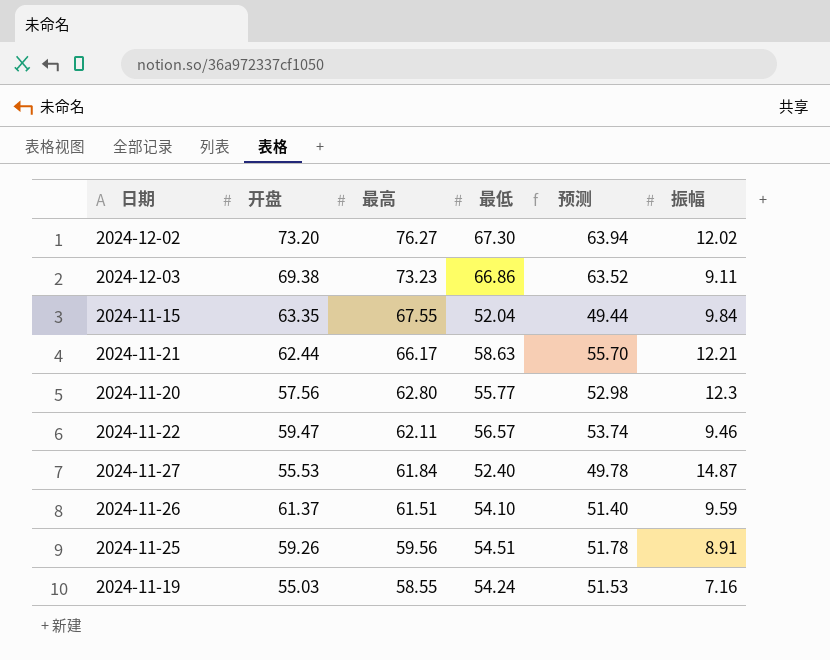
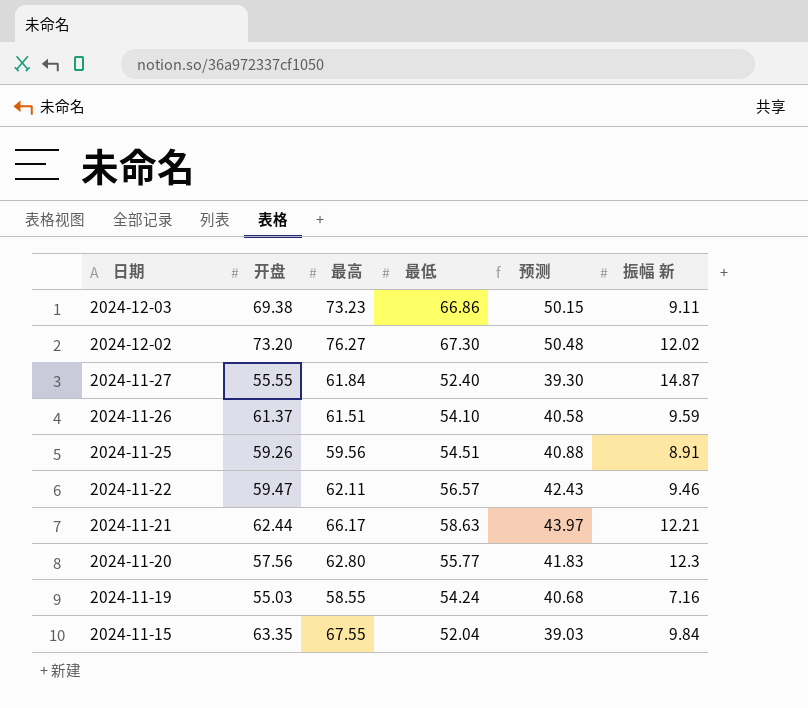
row order: 最高 descending -> 日期 descending
column 预测 | formula: [最低] * 0.95 -> [最低] * 0.75
column name: 振幅 -> 振幅 新
2024-11-27 | 开盘: 55.53 -> 55.55

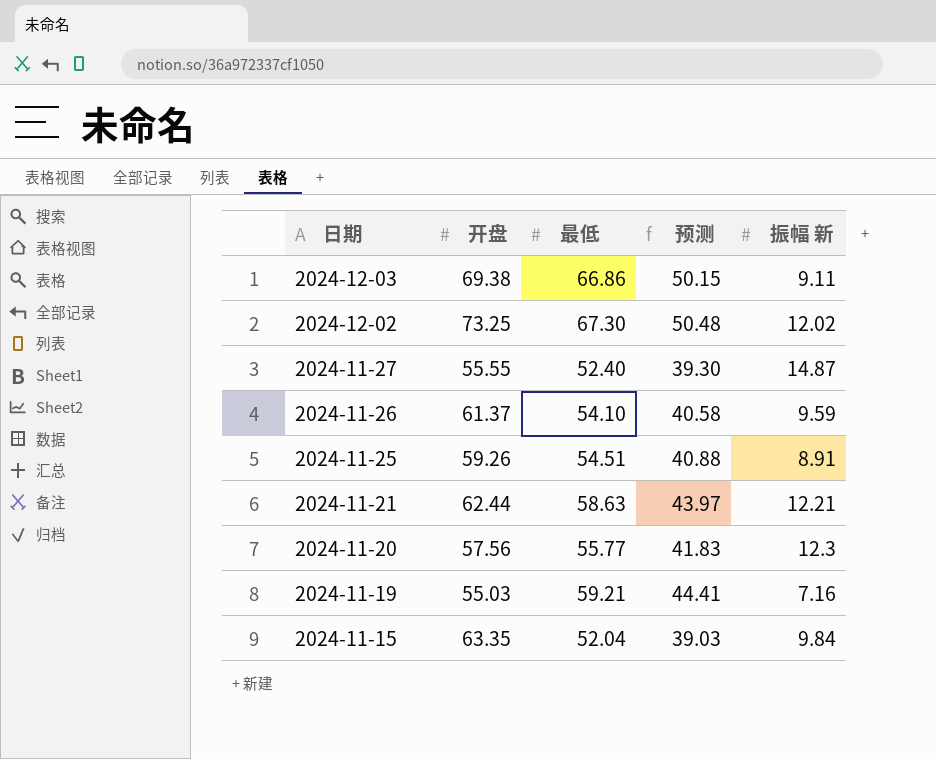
column 最高 | position: 3 -> none
row 2024-11-22: 59.47 | 62.11 | 56.57 | 42.43 | 9.46 -> none
2024-12-02 | 开盘: 73.20 -> 73.25
2024-11-19 | 最低: 54.24 -> 59.21
2024-11-19 | 预测: 40.68 -> 44.41

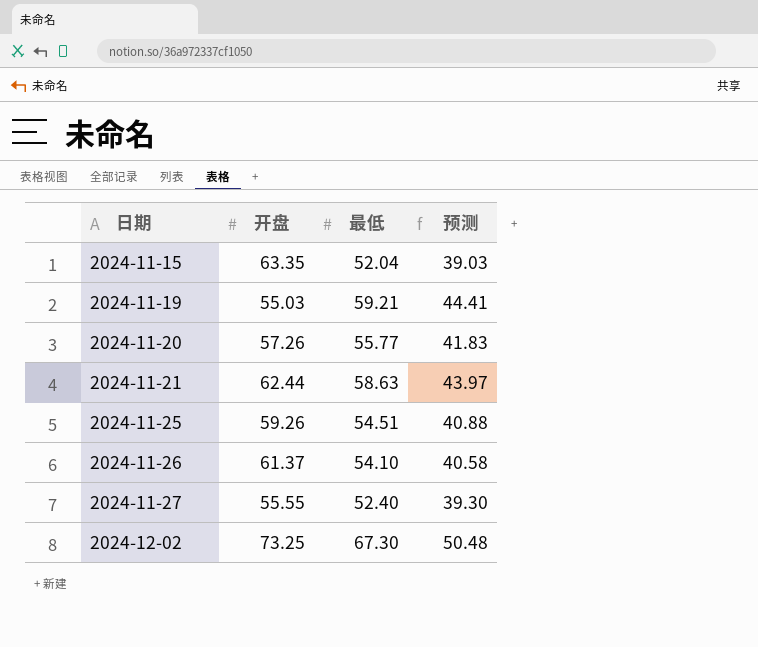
row order: 日期 descending -> 日期 ascending
column 振幅 新 | position: 5 -> none
row 2024-12-03: 69.38 | 66.86 | 50.15 | 9.11 -> none
2024-11-20 | 开盘: 57.56 -> 57.26

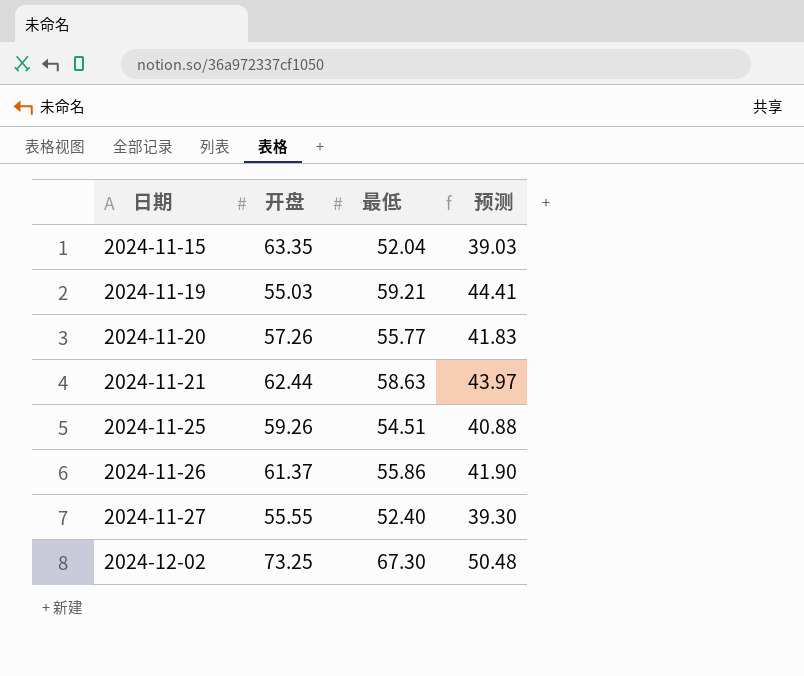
2024-11-26 | 最低: 54.10 -> 55.86
2024-11-26 | 预测: 40.58 -> 41.90

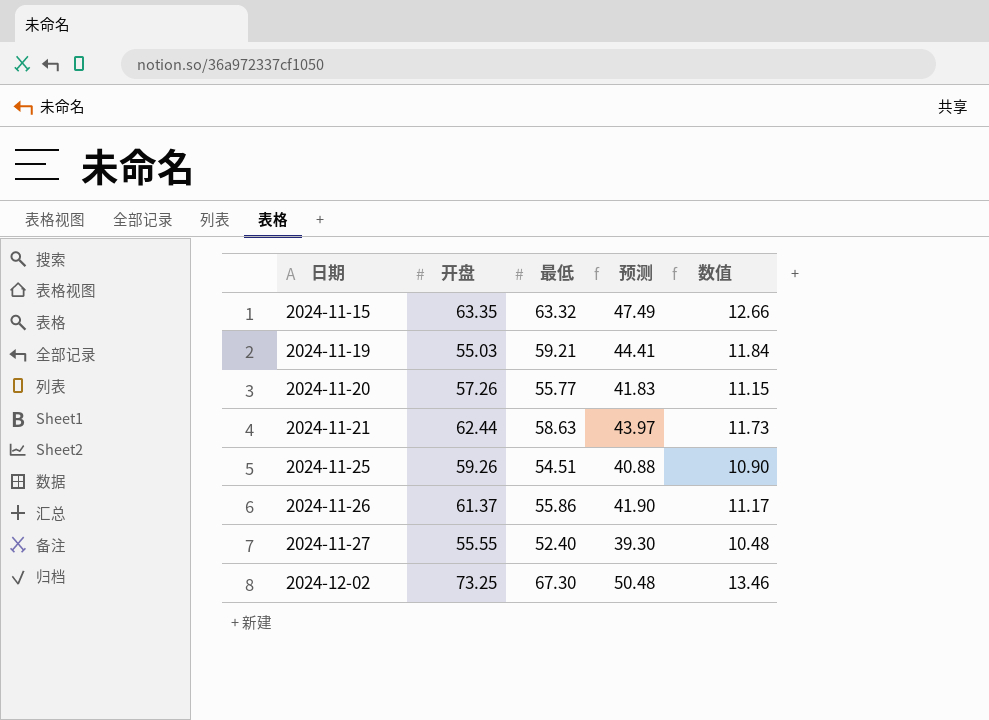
column 数值 | formula: none -> [最低] * 0.2
2024-11-15 | 最低: 52.04 -> 63.32
2024-11-15 | 预测: 39.03 -> 47.49

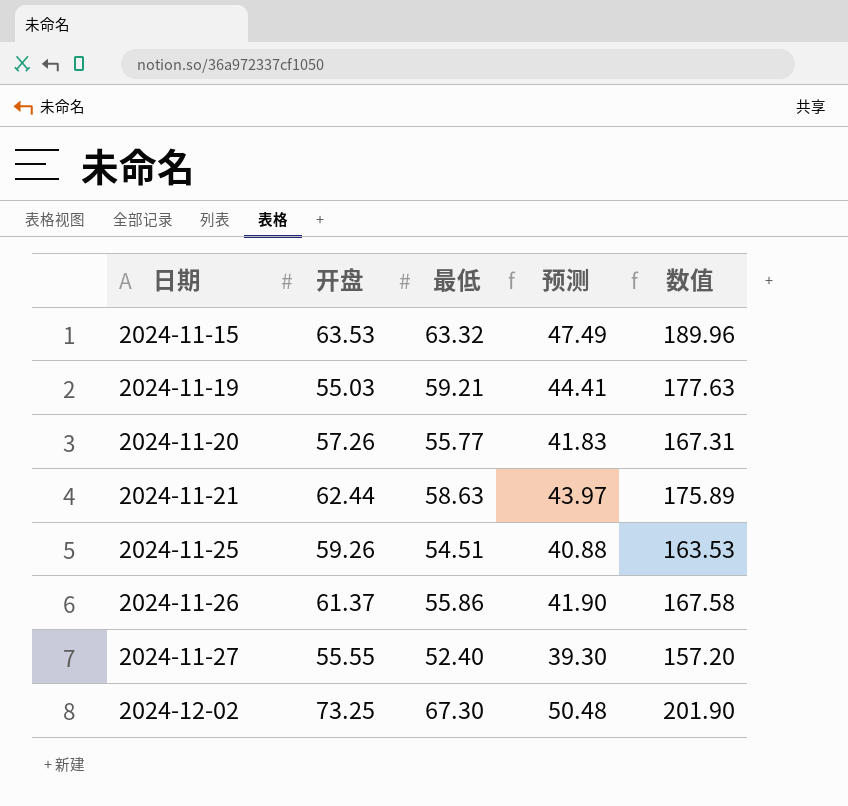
column 数值 | formula: [最低] * 0.2 -> [最低] * 3
2024-11-15 | 开盘: 63.35 -> 63.53

